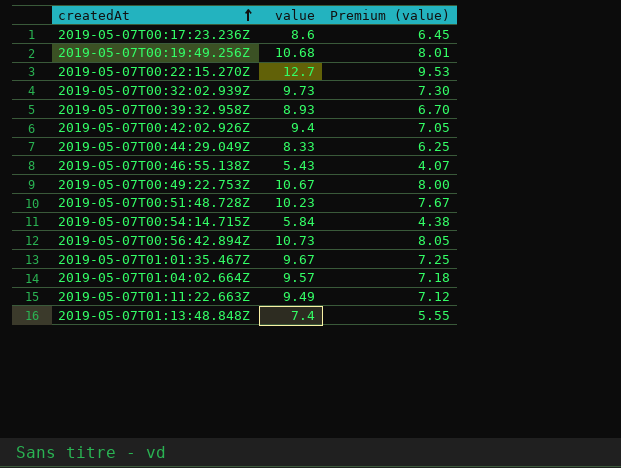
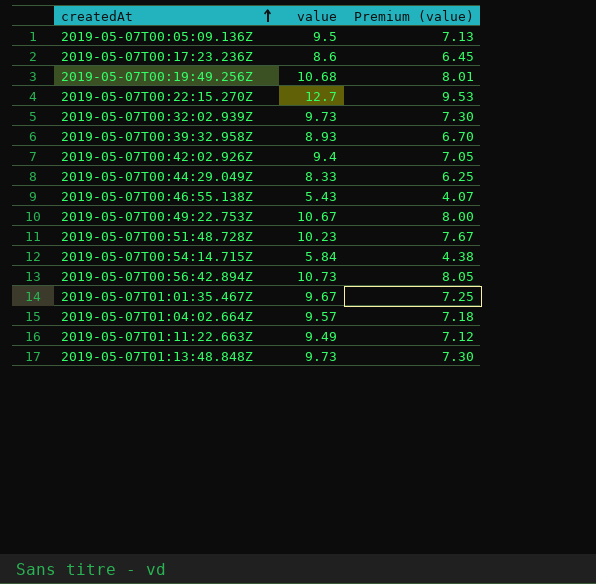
row 2019-05-07T00:05:09.136Z: none -> 9.5 | 7.13
2019-05-07T01:13:48.848Z | value: 7.4 -> 9.73
2019-05-07T01:13:48.848Z | Premium (value): 5.55 -> 7.30

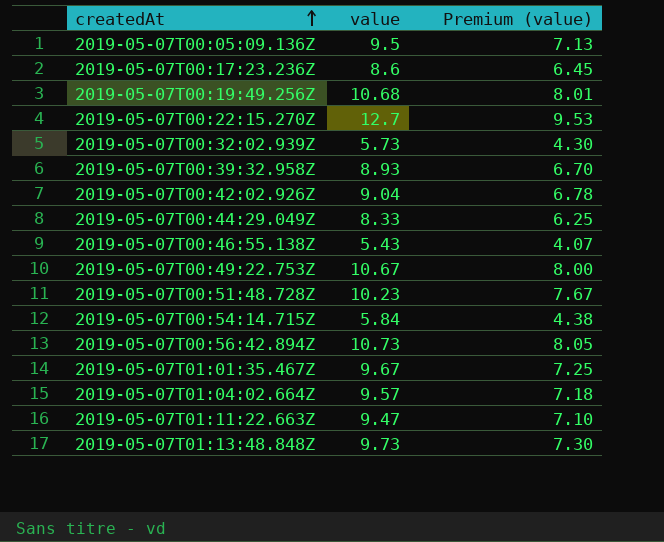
2019-05-07T00:32:02.939Z | value: 9.73 -> 5.73
2019-05-07T00:32:02.939Z | Premium (value): 7.30 -> 4.30
2019-05-07T00:42:02.926Z | value: 9.4 -> 9.04
2019-05-07T00:42:02.926Z | Premium (value): 7.05 -> 6.78
2019-05-07T01:11:22.663Z | value: 9.49 -> 9.47
2019-05-07T01:11:22.663Z | Premium (value): 7.12 -> 7.10

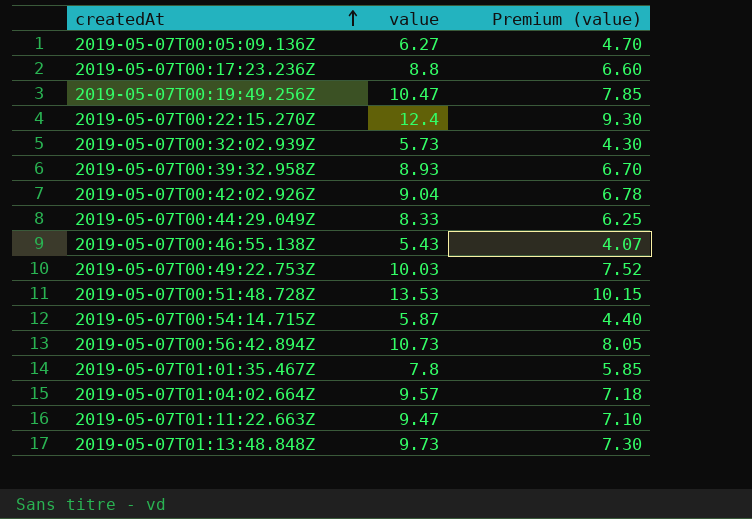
2019-05-07T00:05:09.136Z | value: 9.5 -> 6.27
2019-05-07T00:05:09.136Z | Premium (value): 7.13 -> 4.70
2019-05-07T00:17:23.236Z | value: 8.6 -> 8.8
2019-05-07T00:17:23.236Z | Premium (value): 6.45 -> 6.60
2019-05-07T00:19:49.256Z | value: 10.68 -> 10.47
2019-05-07T00:19:49.256Z | Premium (value): 8.01 -> 7.85
2019-05-07T00:22:15.270Z | value: 12.7 -> 12.4
2019-05-07T00:22:15.270Z | Premium (value): 9.53 -> 9.30
2019-05-07T00:49:22.753Z | value: 10.67 -> 10.03
2019-05-07T00:49:22.753Z | Premium (value): 8.00 -> 7.52
2019-05-07T00:51:48.728Z | value: 10.23 -> 13.53
2019-05-07T00:51:48.728Z | Premium (value): 7.67 -> 10.15
2019-05-07T00:54:14.715Z | value: 5.84 -> 5.87
2019-05-07T00:54:14.715Z | Premium (value): 4.38 -> 4.40
2019-05-07T01:01:35.467Z | value: 9.67 -> 7.8
2019-05-07T01:01:35.467Z | Premium (value): 7.25 -> 5.85

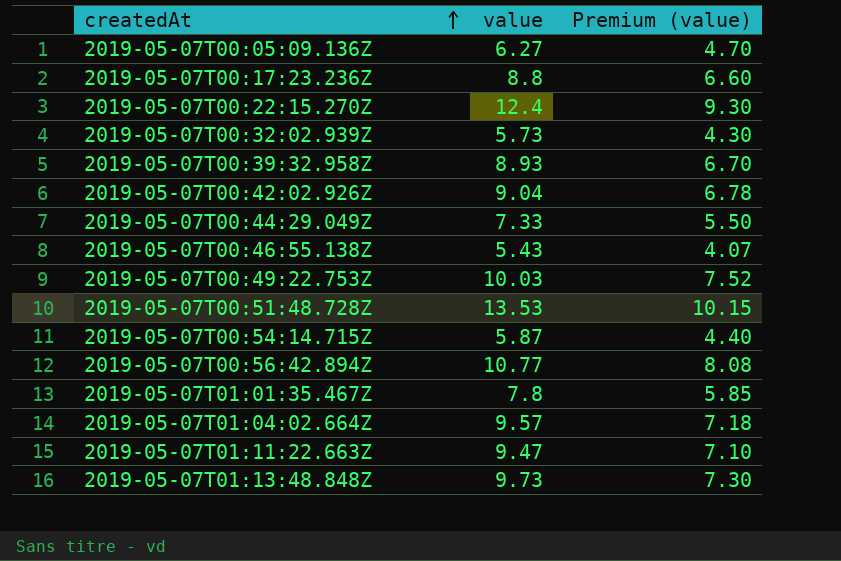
row 2019-05-07T00:19:49.256Z: 10.47 | 7.85 -> none
2019-05-07T00:44:29.049Z | value: 8.33 -> 7.33
2019-05-07T00:44:29.049Z | Premium (value): 6.25 -> 5.50
2019-05-07T00:56:42.894Z | value: 10.73 -> 10.77
2019-05-07T00:56:42.894Z | Premium (value): 8.05 -> 8.08

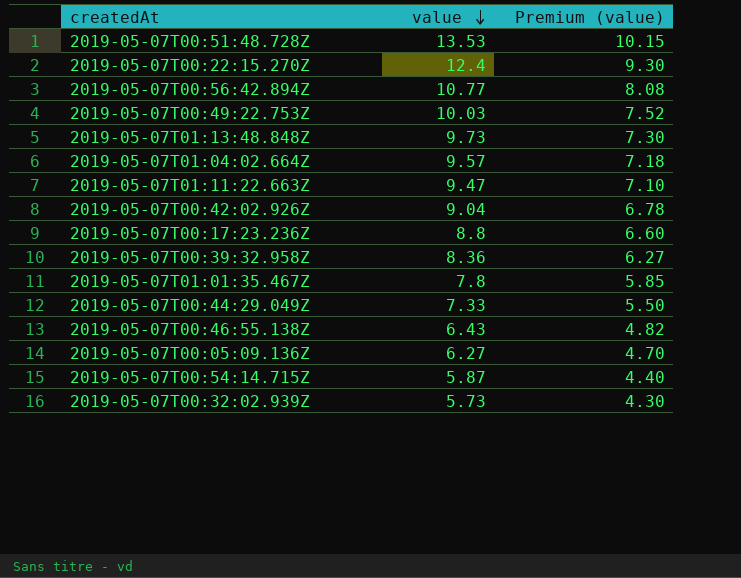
row order: createdAt ascending -> value descending
2019-05-07T00:39:32.958Z | value: 8.93 -> 8.36
2019-05-07T00:39:32.958Z | Premium (value): 6.70 -> 6.27
2019-05-07T00:46:55.138Z | value: 5.43 -> 6.43
2019-05-07T00:46:55.138Z | Premium (value): 4.07 -> 4.82

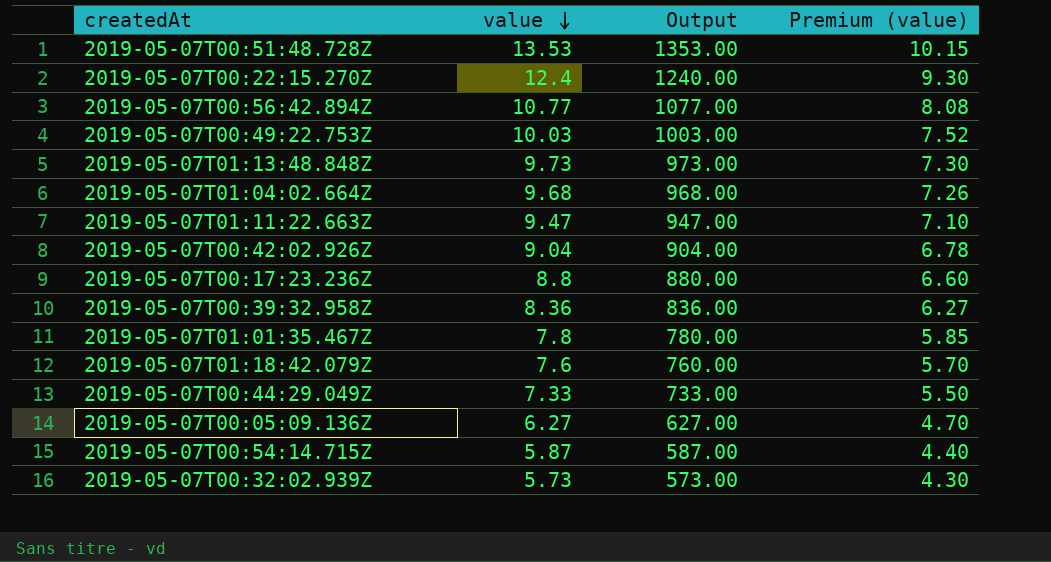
column Output | formula: none -> [value] * 100
row 2019-05-07T00:46:55.138Z: 6.43 | 4.82 -> none
2019-05-07T01:04:02.664Z | value: 9.57 -> 9.68
2019-05-07T01:04:02.664Z | Premium (value): 7.18 -> 7.26
row 2019-05-07T01:18:42.079Z: none -> 7.6 | 760.00 | 5.70

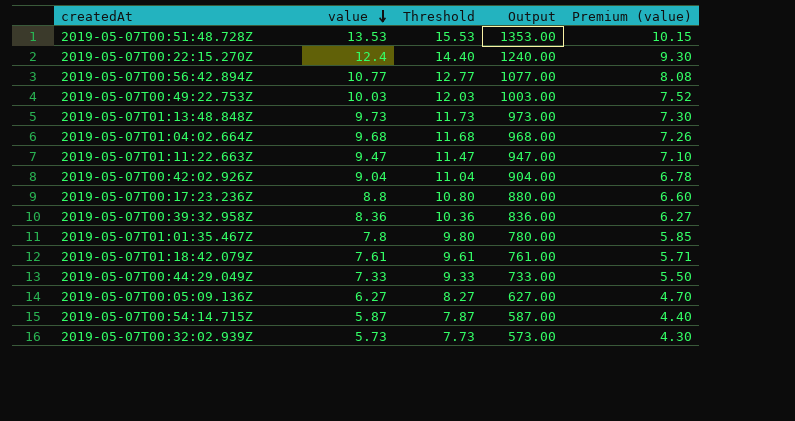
column Threshold | formula: none -> [value] + 2
2019-05-07T01:18:42.079Z | value: 7.6 -> 7.61
2019-05-07T01:18:42.079Z | Output: 760.00 -> 761.00
2019-05-07T01:18:42.079Z | Premium (value): 5.70 -> 5.71

